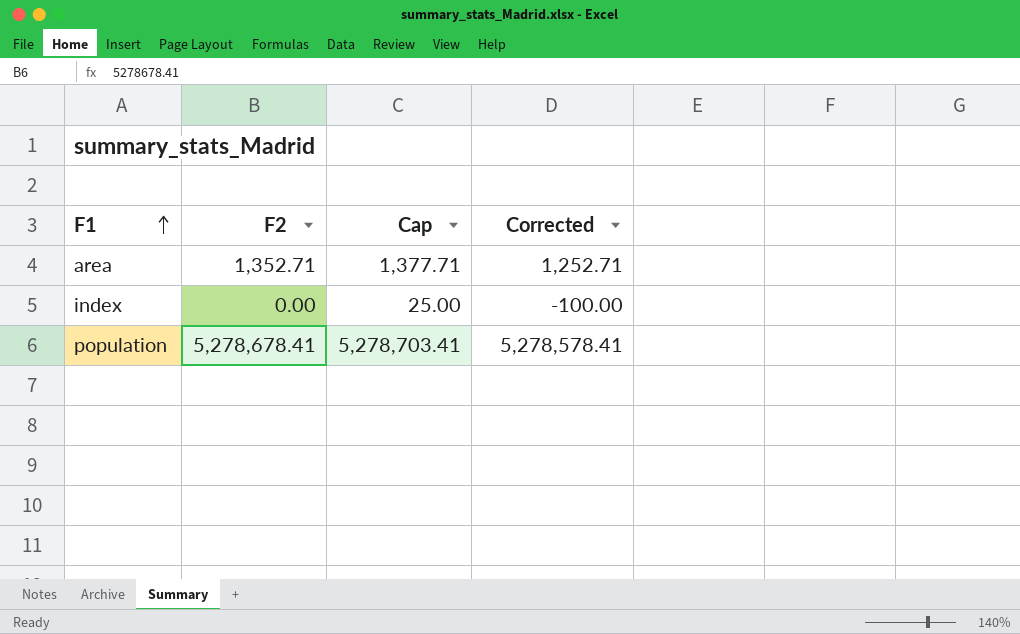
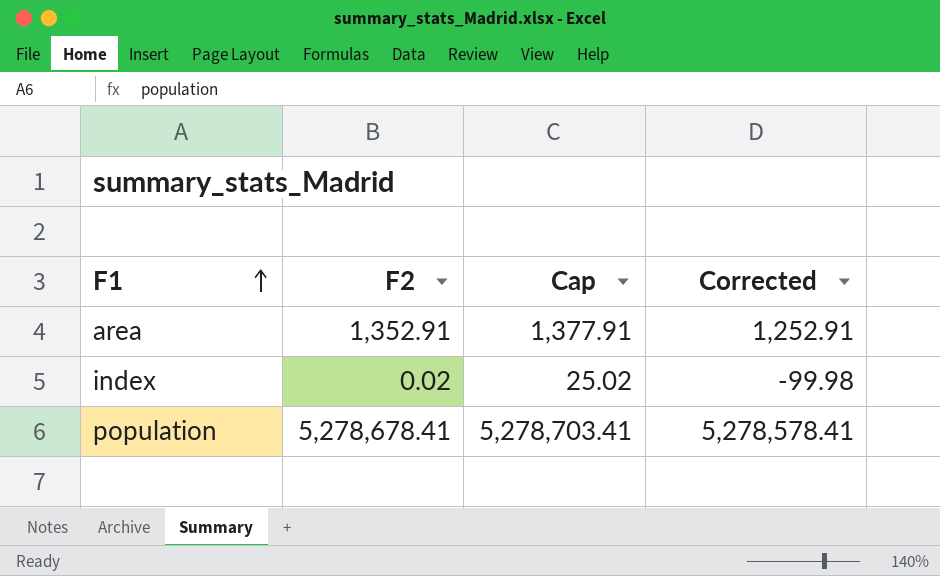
area | F2: 1,352.71 -> 1,352.91
area | Cap: 1,377.71 -> 1,377.91
area | Corrected: 1,252.71 -> 1,252.91
index | F2: 0.00 -> 0.02
index | Cap: 25.00 -> 25.02
index | Corrected: -100.00 -> -99.98

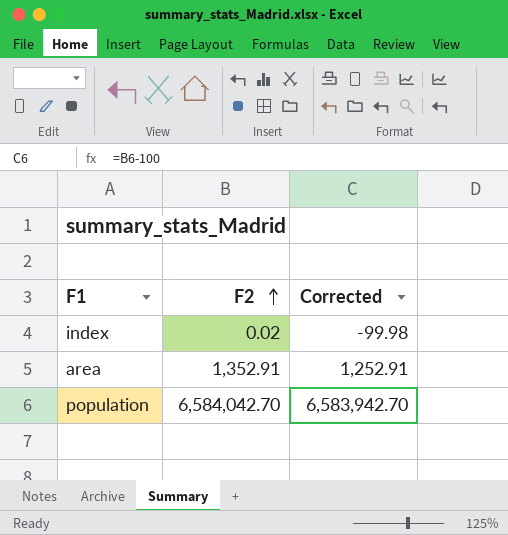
row order: F1 ascending -> F2 ascending
column Cap | formula: [F2] + 25 -> none
population | F2: 5,278,678.41 -> 6,584,042.70
population | Corrected: 5,278,578.41 -> 6,583,942.70

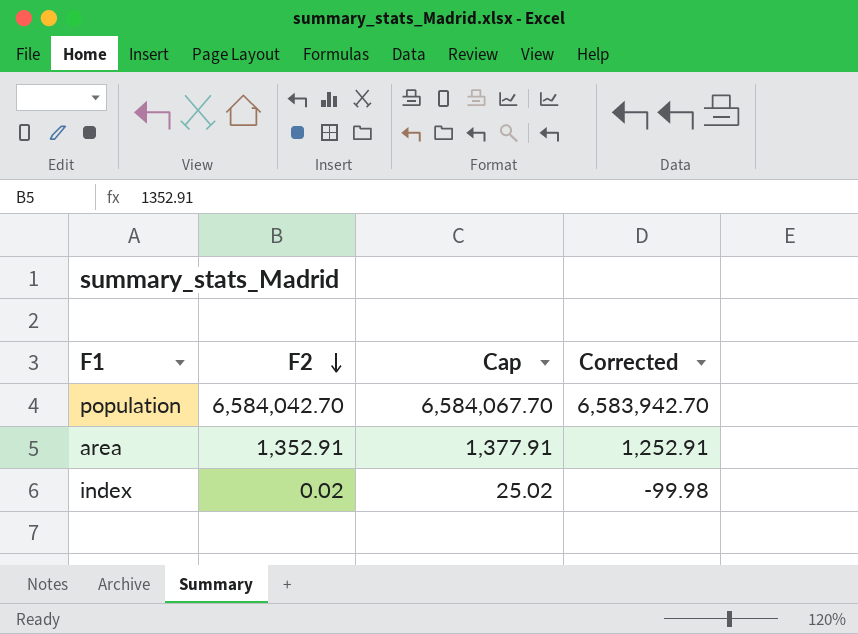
row order: F2 ascending -> F2 descending
column Cap | formula: none -> [F2] + 25

